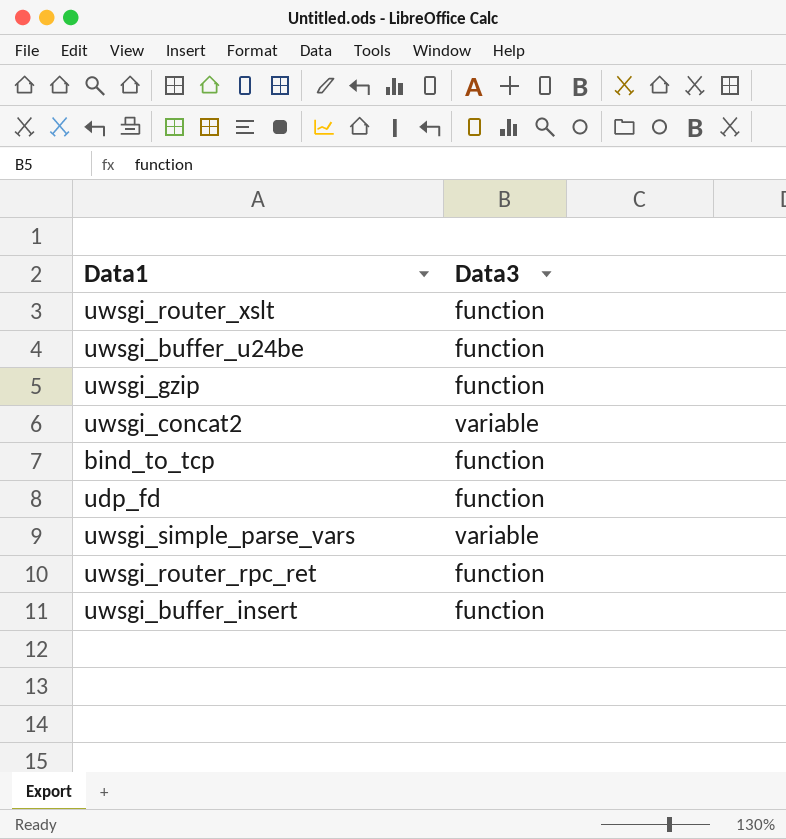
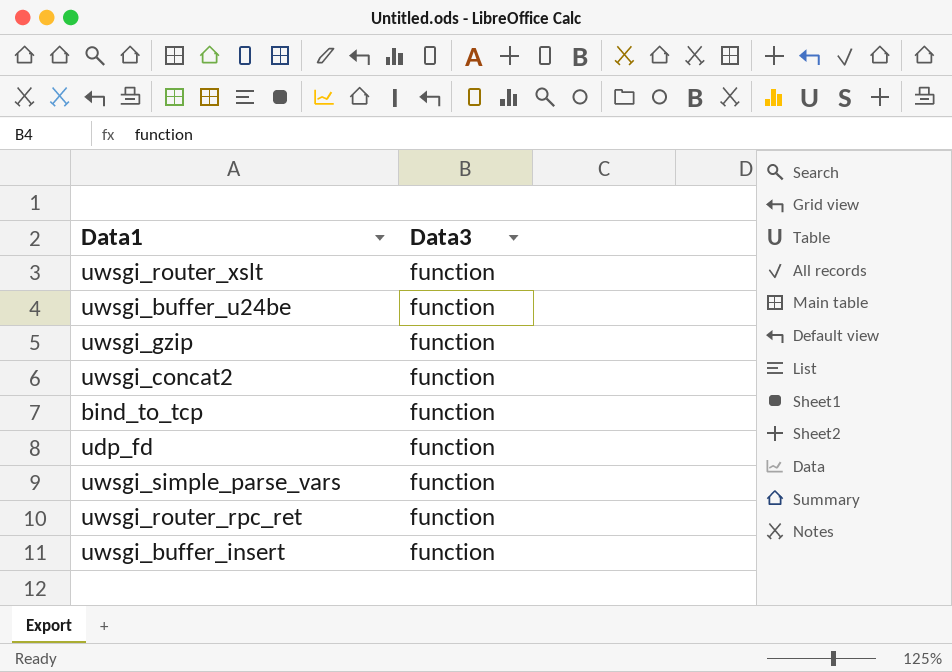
uwsgi_concat2 | Data3: variable -> function
uwsgi_simple_parse_vars | Data3: variable -> function

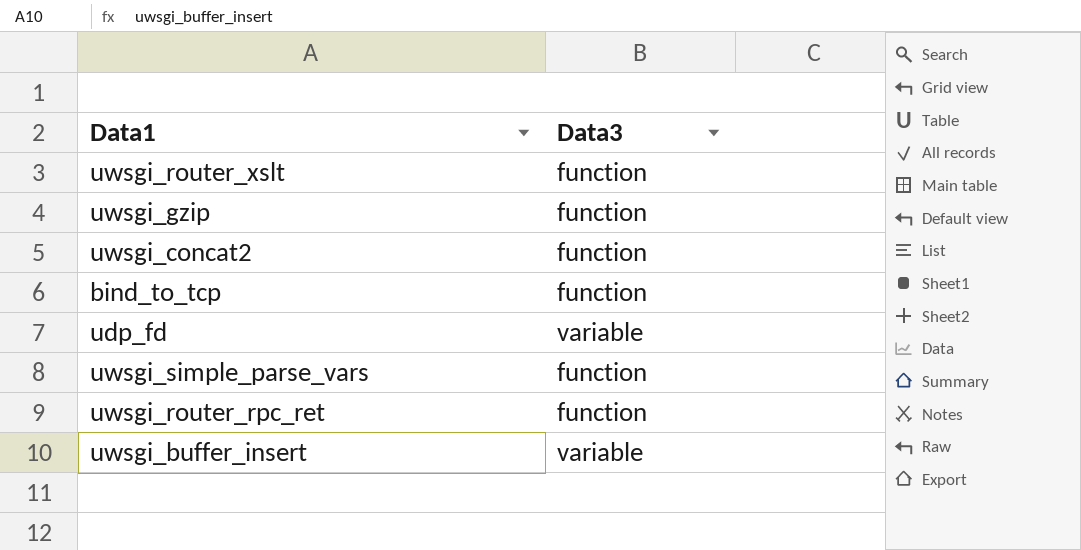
row uwsgi_buffer_u24be: function -> none
udp_fd | Data3: function -> variable
uwsgi_buffer_insert | Data3: function -> variable

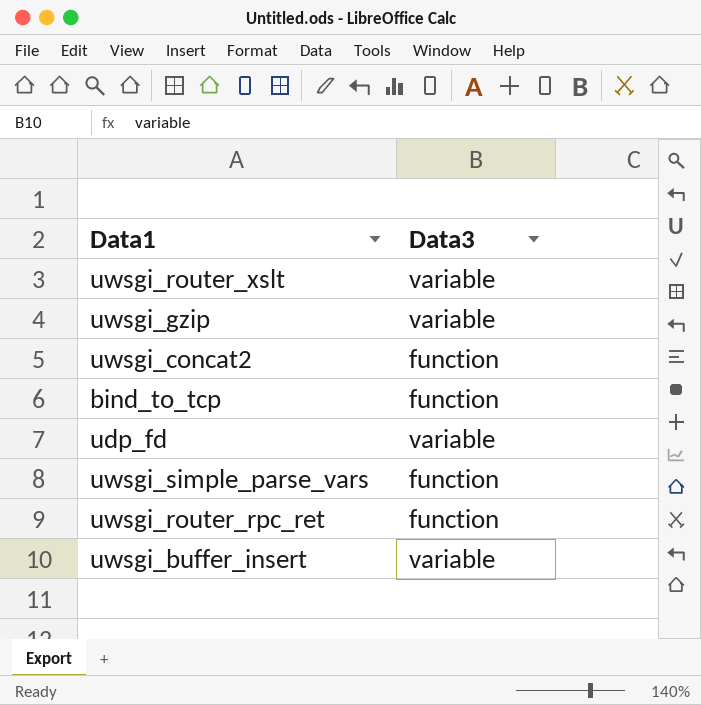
uwsgi_router_xslt | Data3: function -> variable
uwsgi_gzip | Data3: function -> variable

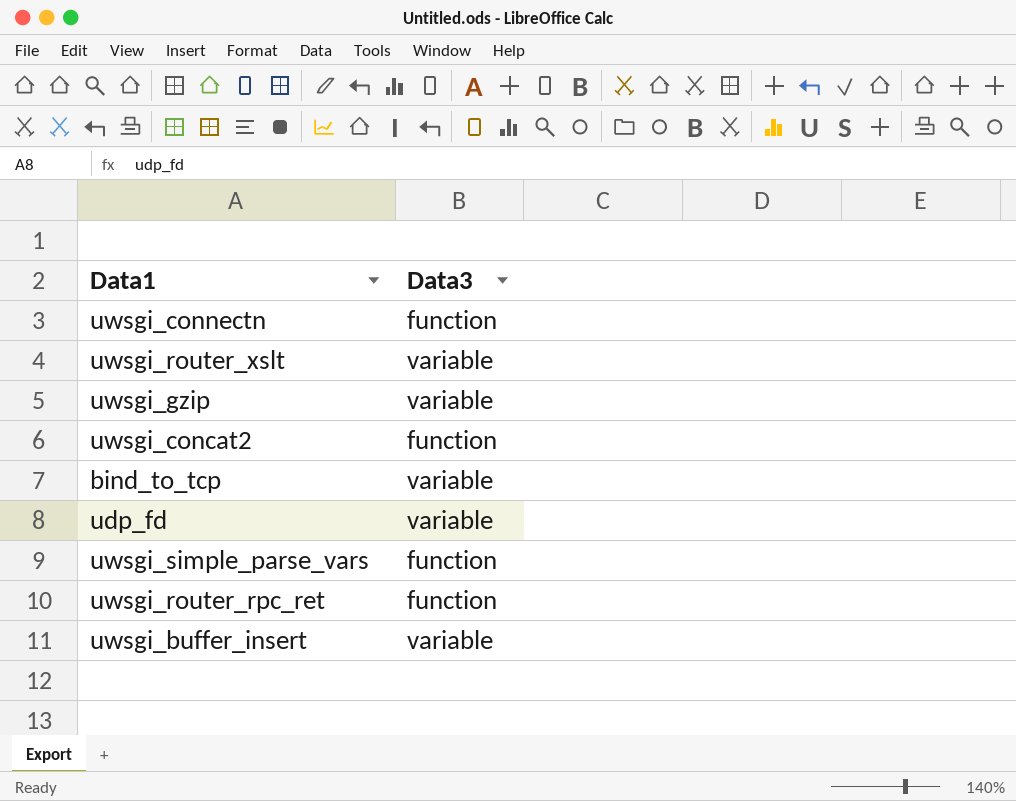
row uwsgi_connectn: none -> function
bind_to_tcp | Data3: function -> variable

